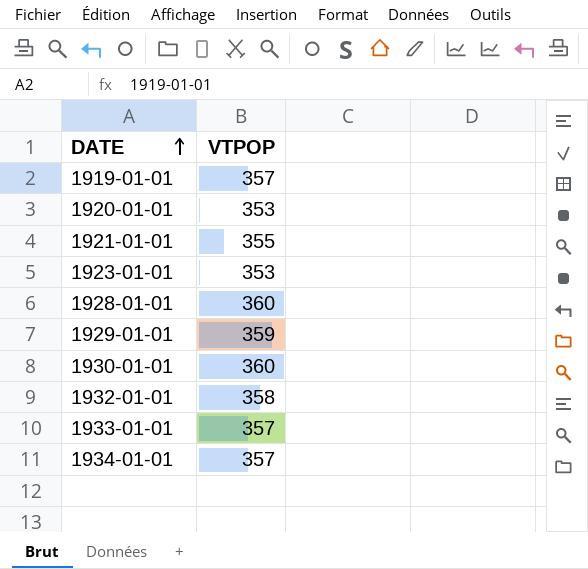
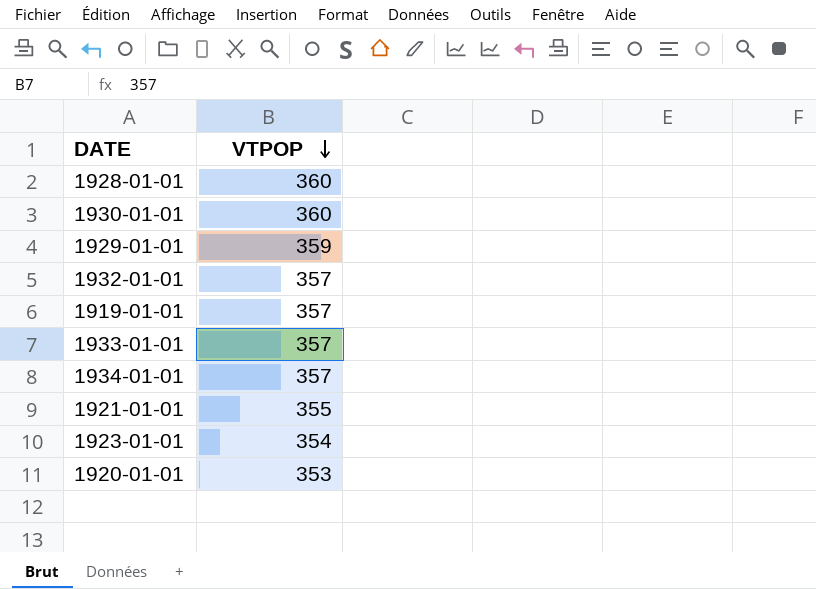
row order: DATE ascending -> VTPOP descending
1932-01-01 | VTPOP: 358 -> 357
1923-01-01 | VTPOP: 353 -> 354

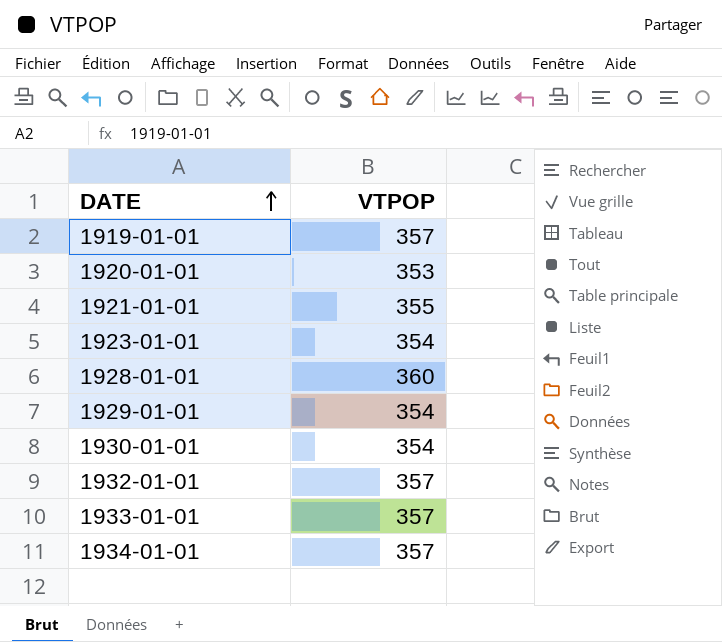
row order: VTPOP descending -> DATE ascending
1929-01-01 | VTPOP: 359 -> 354
1930-01-01 | VTPOP: 360 -> 354

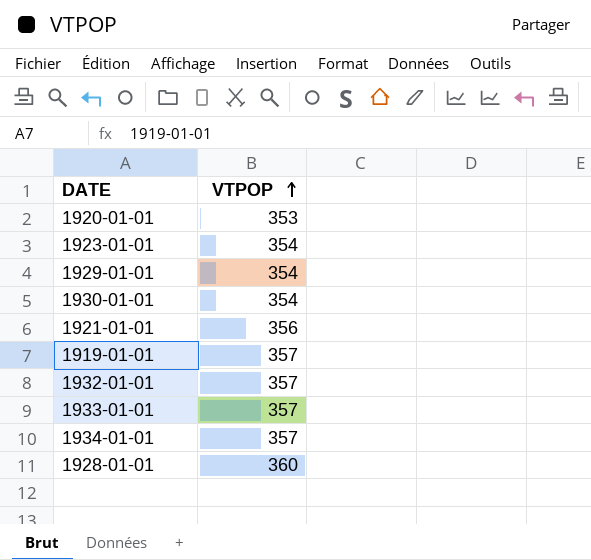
row order: DATE ascending -> VTPOP ascending
1921-01-01 | VTPOP: 355 -> 356

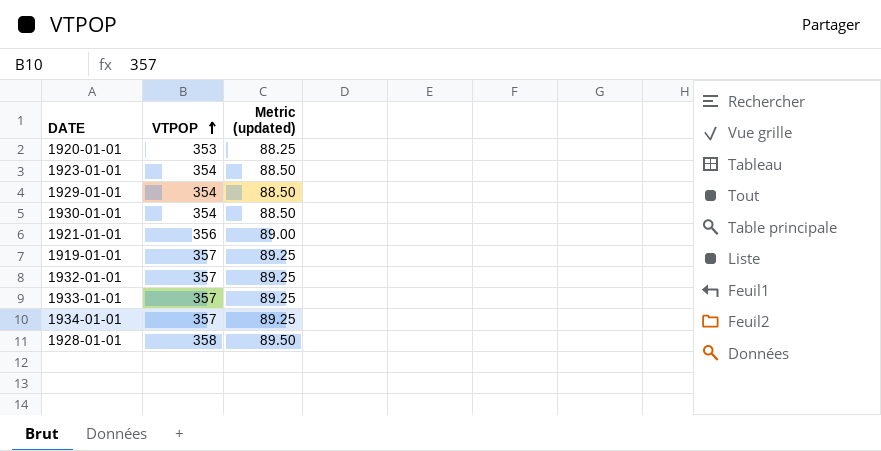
column Metric (updated) | formula: none -> [VTPOP] * 0.25
1928-01-01 | VTPOP: 360 -> 358

